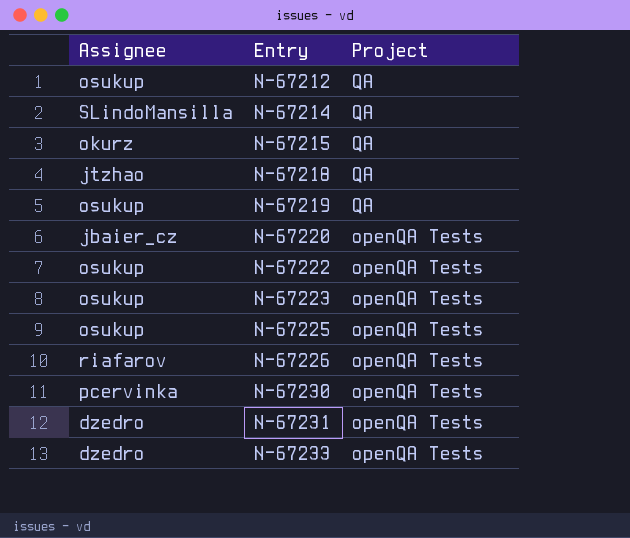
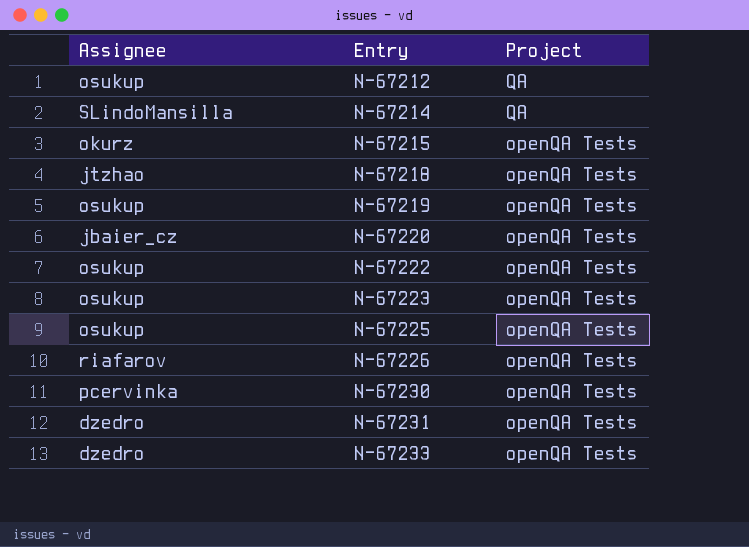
N-67215 | Project: QA -> openQA Tests
N-67218 | Project: QA -> openQA Tests
N-67219 | Project: QA -> openQA Tests

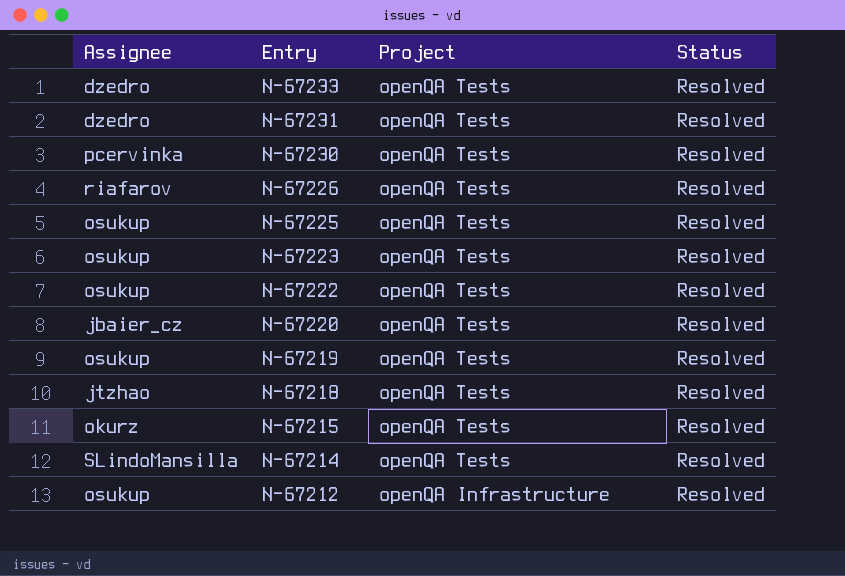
row order: Entry ascending -> Entry descending
column Status | position: none -> 4
N-67214 | Project: QA -> openQA Tests
N-67212 | Project: QA -> openQA Infrastructure

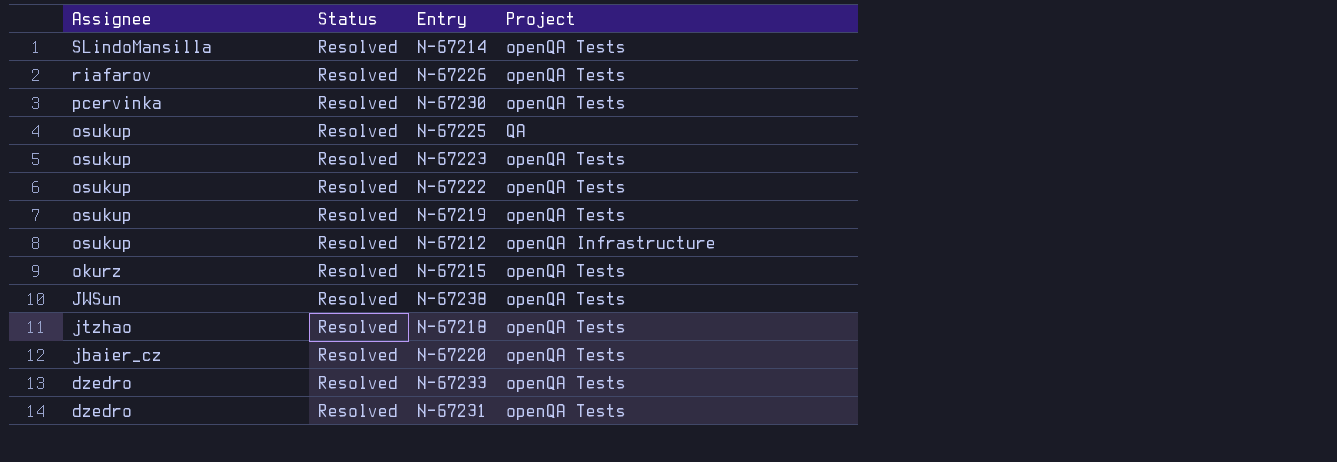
row order: Entry descending -> Assignee descending
column Status | position: 4 -> 2
N-67225 | Project: openQA Tests -> QA
row N-67238: none -> JWSun | Resolved | openQA Tests

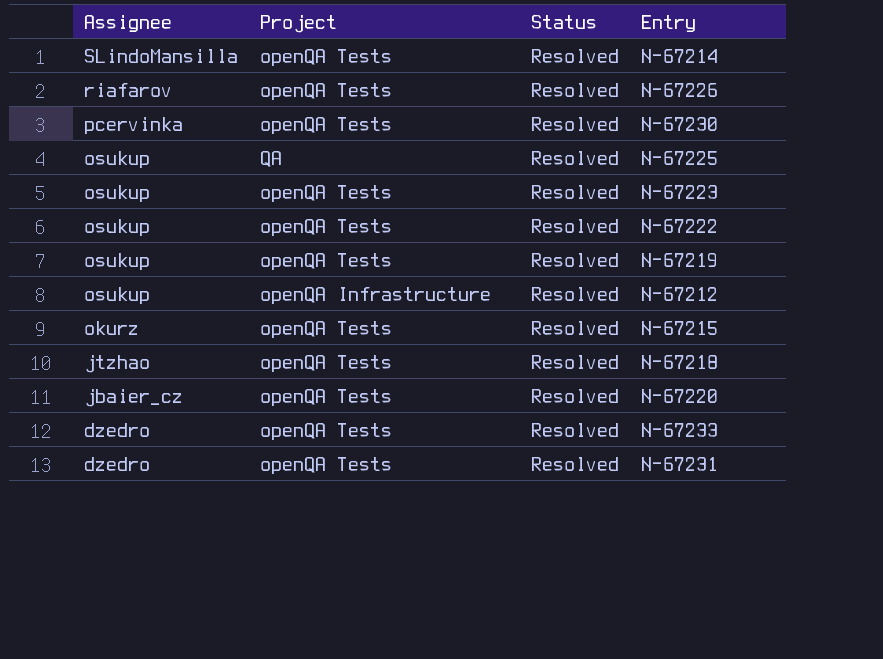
column Project | position: 4 -> 2
row N-67238: JWSun | Resolved | openQA Tests -> none

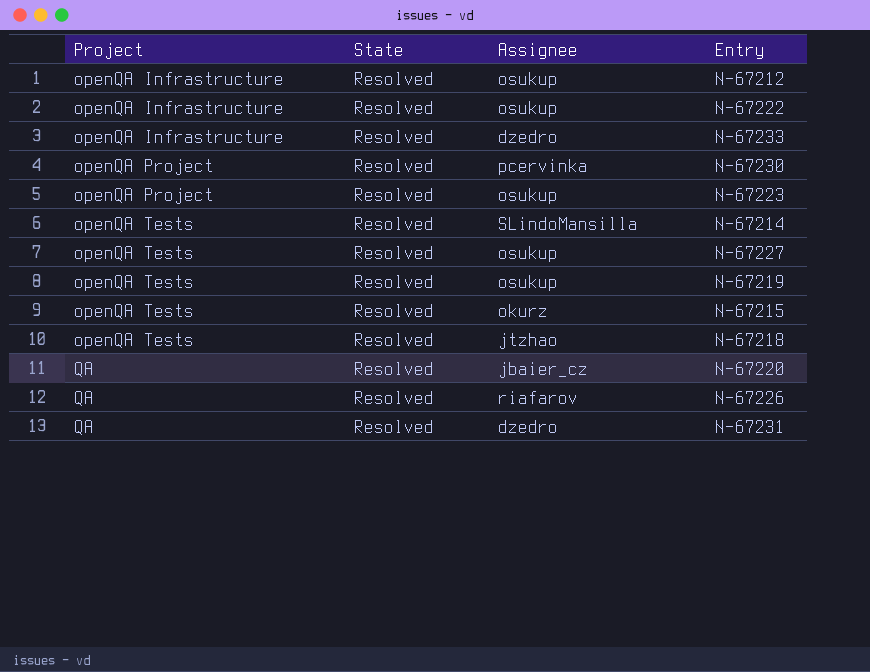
row order: Assignee descending -> Project ascending
column name: Status -> State
column Assignee | position: 1 -> 3
row N-67225: osukup | QA | Resolved -> none
N-67222 | Project: openQA Tests -> openQA Infrastructure
N-67233 | Project: openQA Tests -> openQA Infrastructure
N-67230 | Project: openQA Tests -> openQA Project
N-67223 | Project: openQA Tests -> openQA Project
row N-67227: none -> openQA Tests | Resolved | osukup
N-67220 | Project: openQA Tests -> QA
N-67226 | Project: openQA Tests -> QA
N-67231 | Project: openQA Tests -> QA

